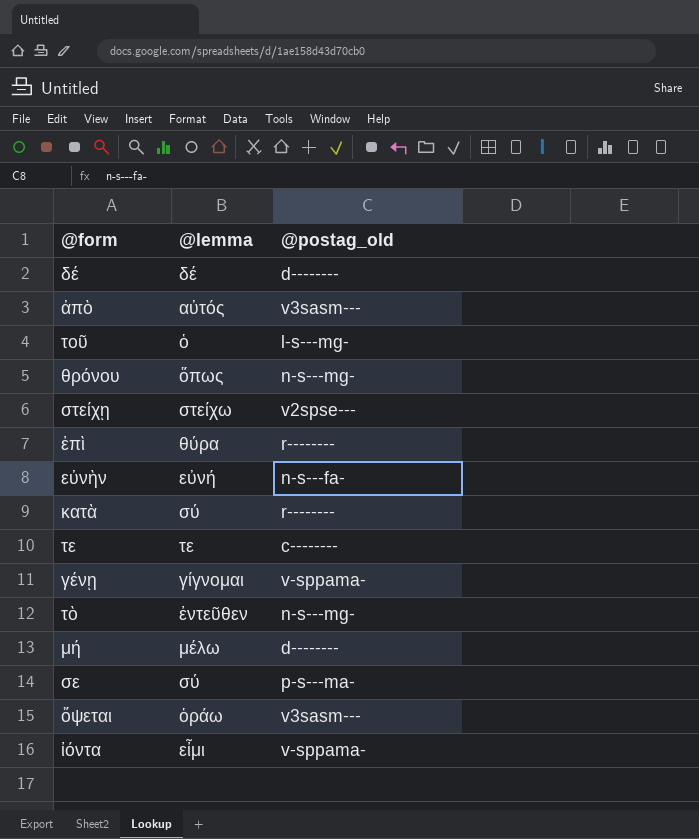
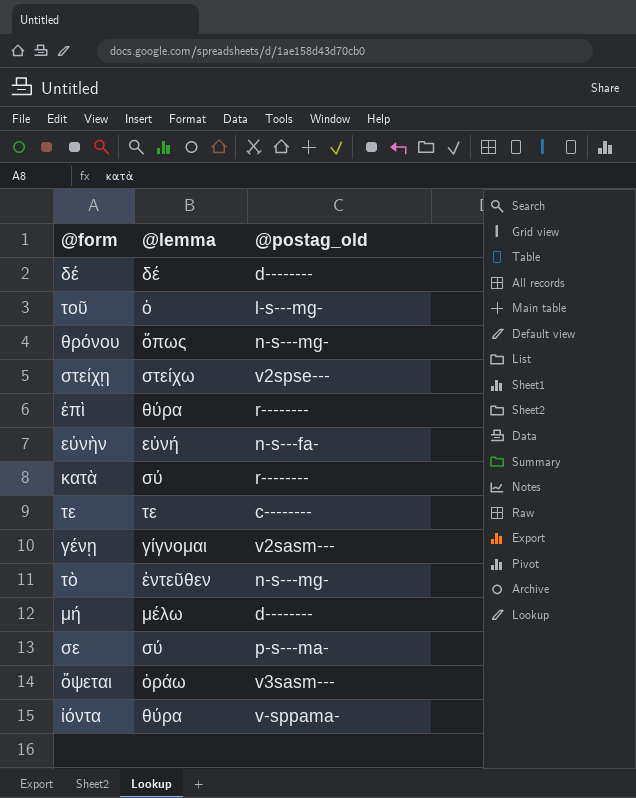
row ἀπὸ: αὐτός | v3sasm--- -> none
γένῃ | @postag_old: v-sppama- -> v2sasm---
ἰόντα | @lemma: εἶμι -> θύρα

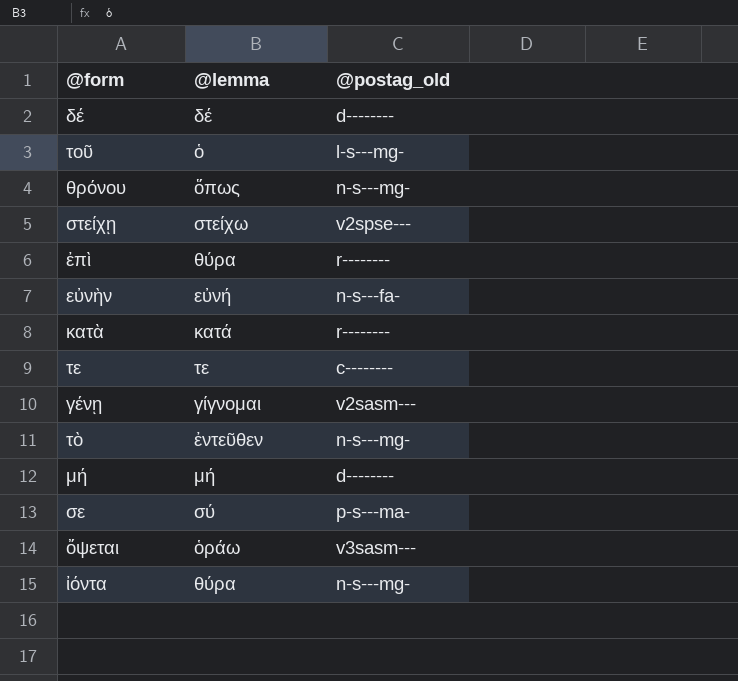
κατὰ | @lemma: σύ -> κατά
μή | @lemma: μέλω -> μή
ἰόντα | @postag_old: v-sppama- -> n-s---mg-

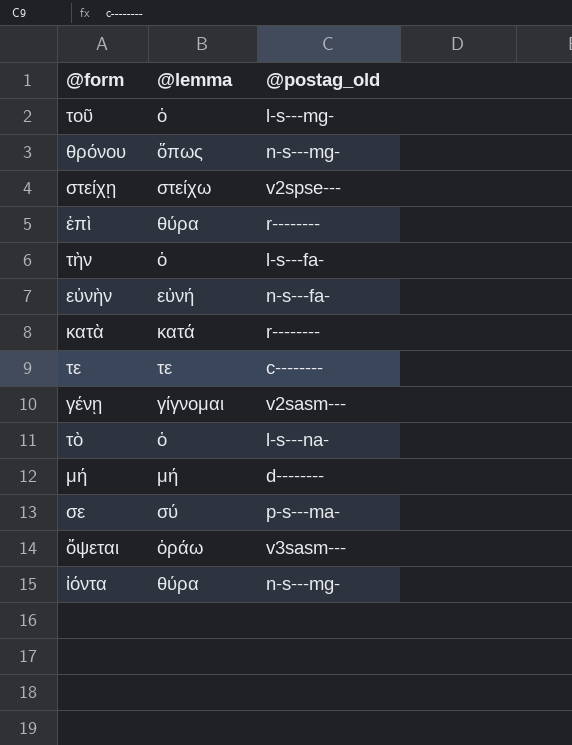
row δέ: δέ | d-------- -> none
row τὴν: none -> ὁ | l-s---fa-
τὸ | @lemma: ἐντεῦθεν -> ὁ
τὸ | @postag_old: n-s---mg- -> l-s---na-

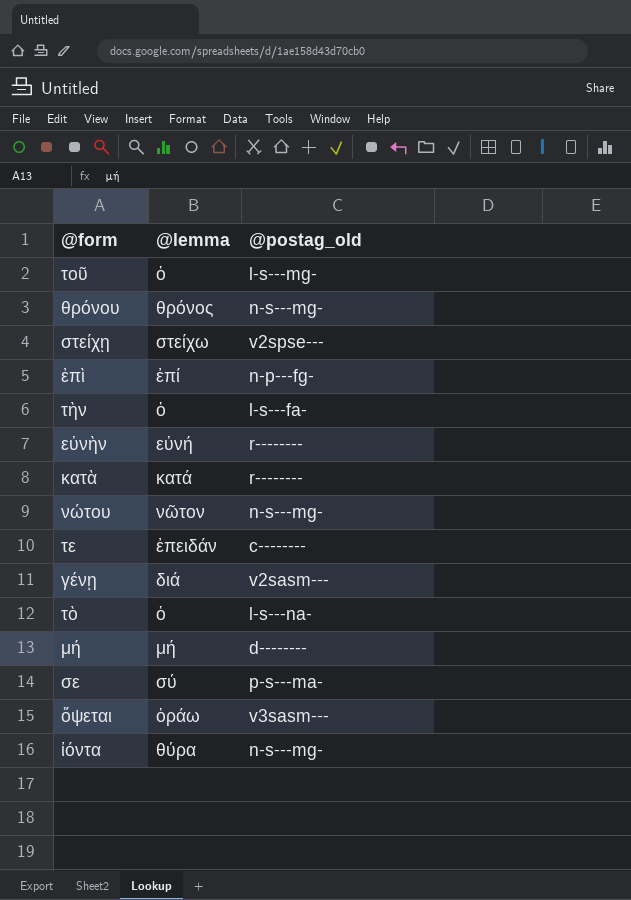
θρόνου | @lemma: ὅπως -> θρόνος
ἐπὶ | @lemma: θύρα -> ἐπί
ἐπὶ | @postag_old: r-------- -> n-p---fg-
εὐνὴν | @postag_old: n-s---fa- -> r--------
row νώτου: none -> νῶτον | n-s---mg-
τε | @lemma: τε -> ἐπειδάν
γένῃ | @lemma: γίγνομαι -> διά

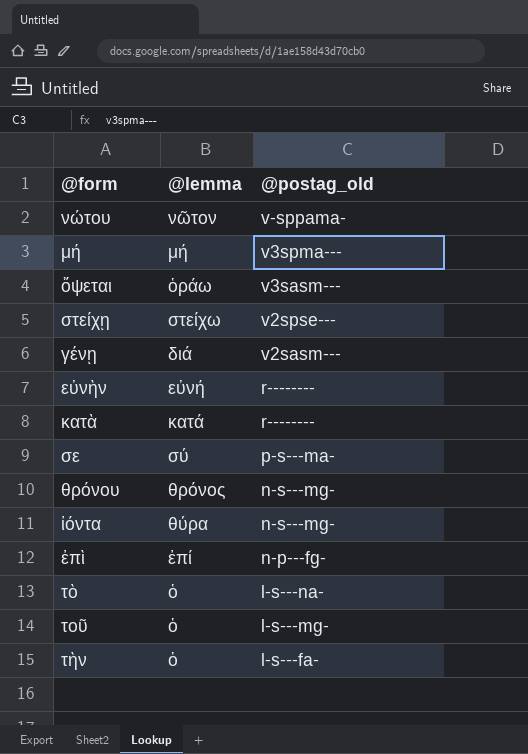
row order: none -> @postag_old descending
row τε: ἐπειδάν | c-------- -> none
νώτου | @postag_old: n-s---mg- -> v-sppama-
μή | @postag_old: d-------- -> v3spma---

